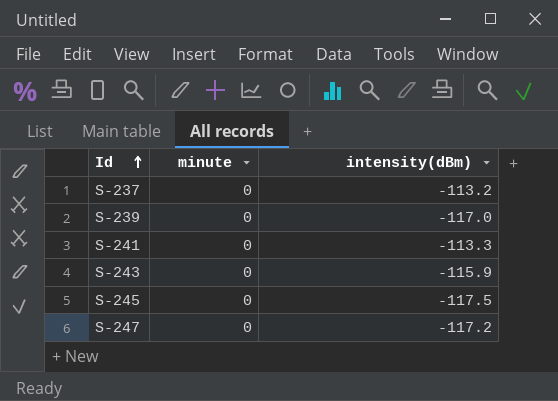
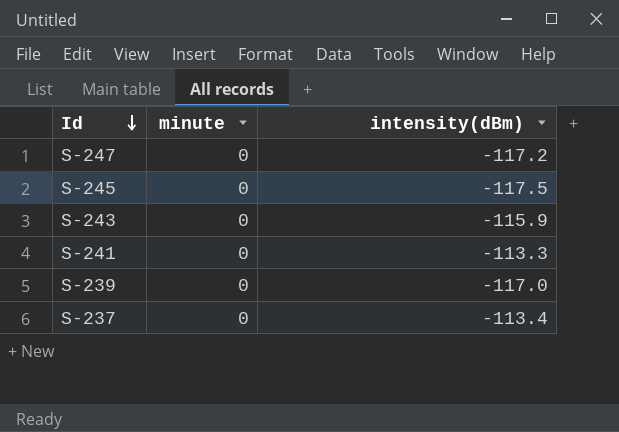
row order: Id ascending -> Id descending
S-237 | intensity(dBm): -113.2 -> -113.4

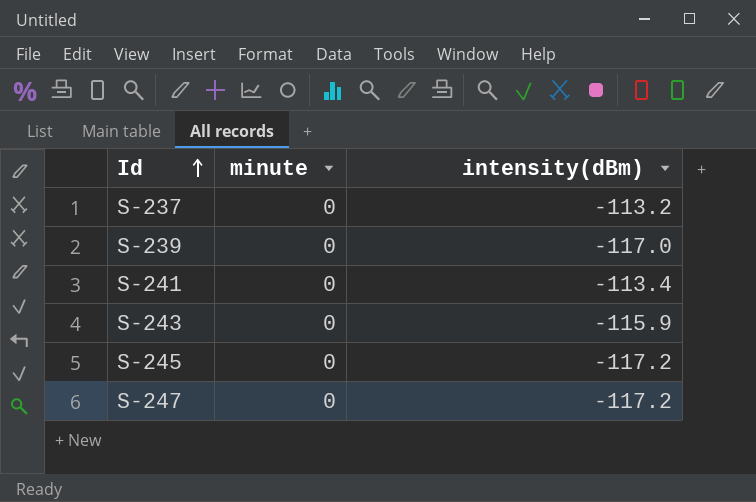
row order: Id descending -> Id ascending
S-237 | intensity(dBm): -113.4 -> -113.2
S-241 | intensity(dBm): -113.3 -> -113.4
S-245 | intensity(dBm): -117.5 -> -117.2

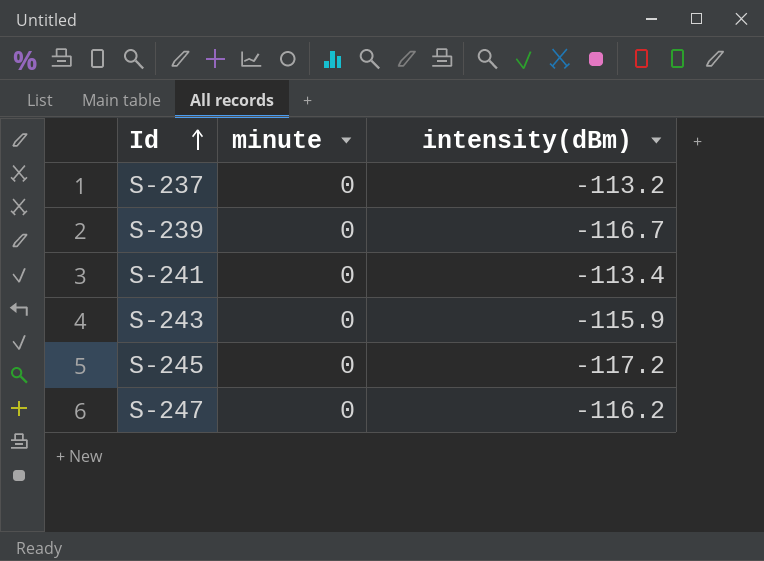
S-239 | intensity(dBm): -117.0 -> -116.7
S-247 | intensity(dBm): -117.2 -> -116.2

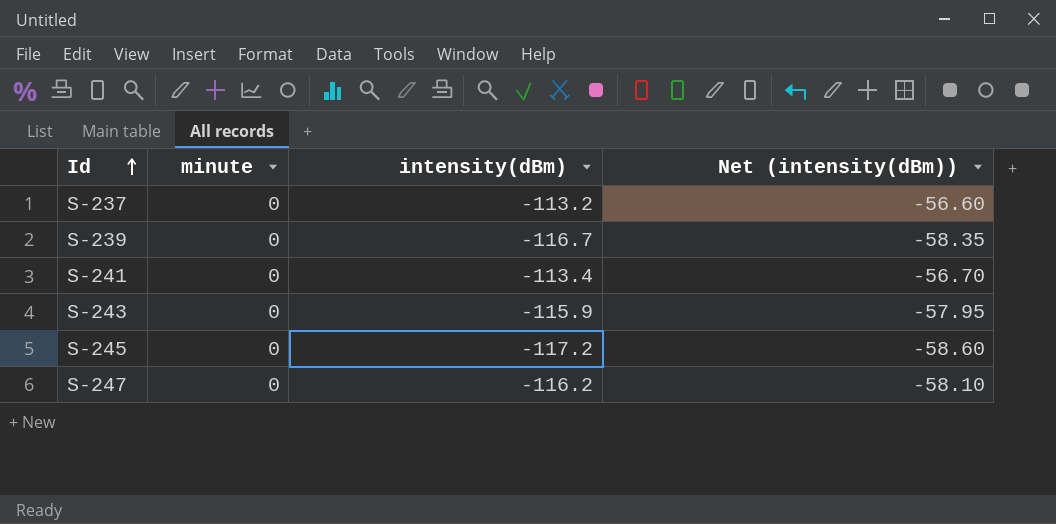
column Net (intensity(dBm)) | formula: none -> [intensity(dBm)] * 0.5

